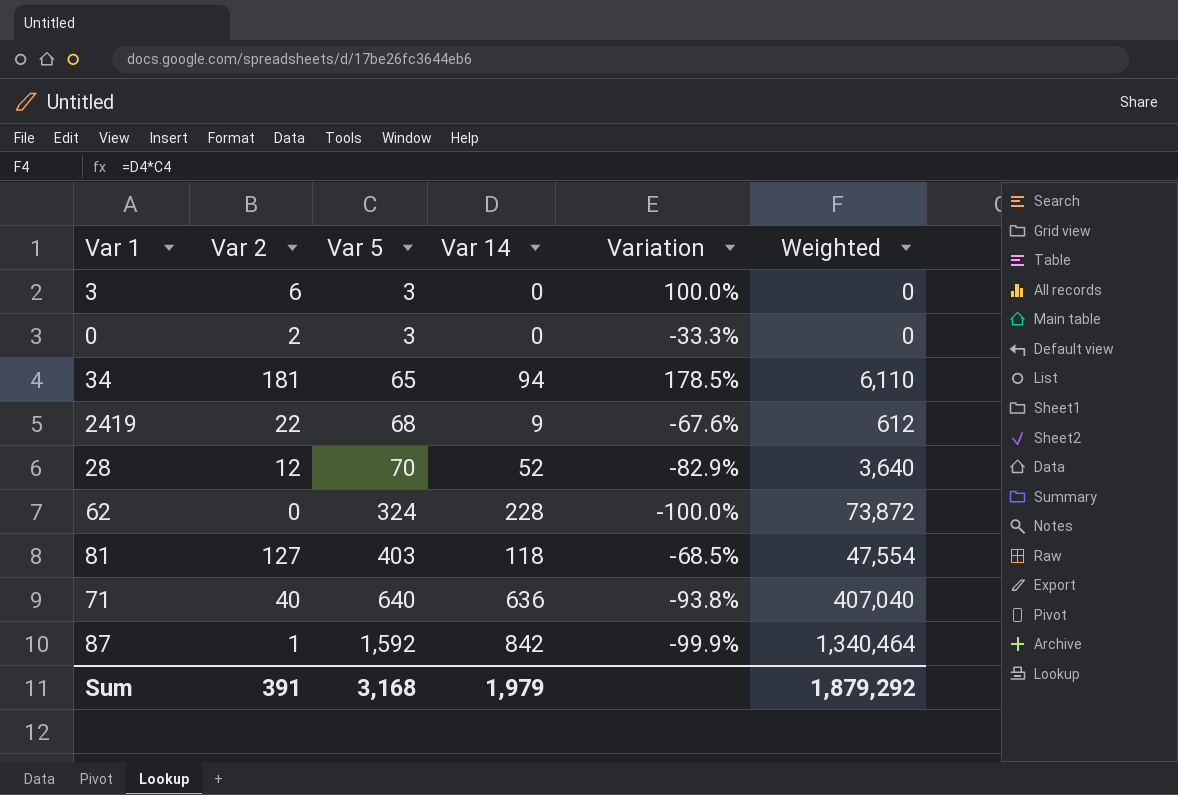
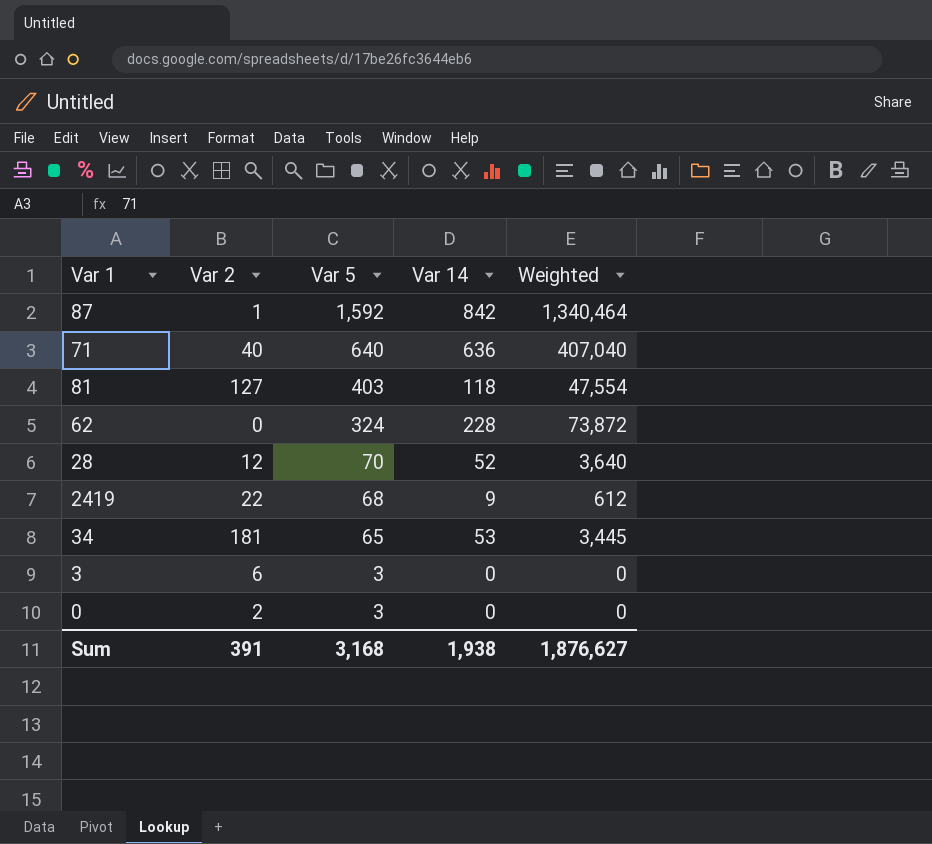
row order: Var 5 ascending -> Var 5 descending
column Variation | formula: ([Var 2] - [Var 5]) / [Var 5] -> none
34 | Var 14: 94 -> 53
34 | Weighted: 6,110 -> 3,445
Sum | Var 14: 1,979 -> 1,938
Sum | Weighted: 1,879,292 -> 1,876,627

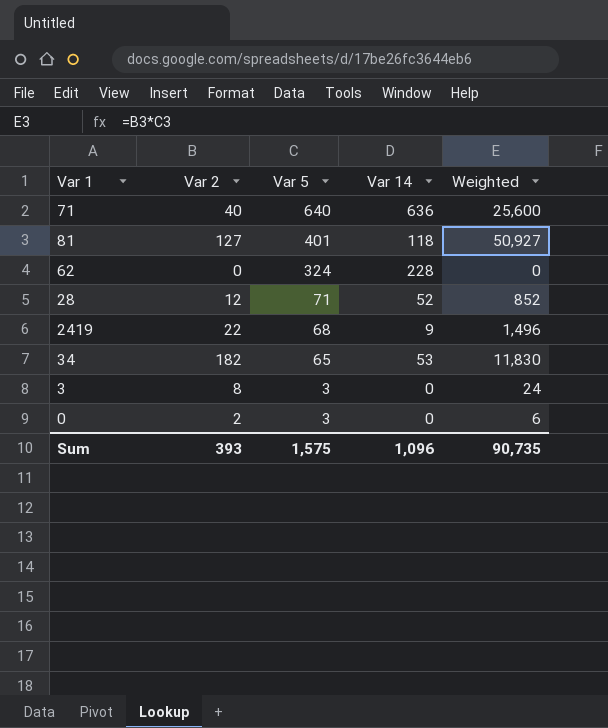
column Weighted | formula: [Var 5] * [Var 14] -> [Var 2] * [Var 5]
row 87: 1 | 1,592 | 842 | 1,340,464 -> none
81 | Var 5: 403 -> 401
28 | Var 5: 70 -> 71
34 | Var 2: 181 -> 182
3 | Var 2: 6 -> 8
Sum | Var 2: 391 -> 393
Sum | Var 5: 3,168 -> 1,575
Sum | Var 14: 1,938 -> 1,096
Sum | Weighted: 1,876,627 -> 90,735

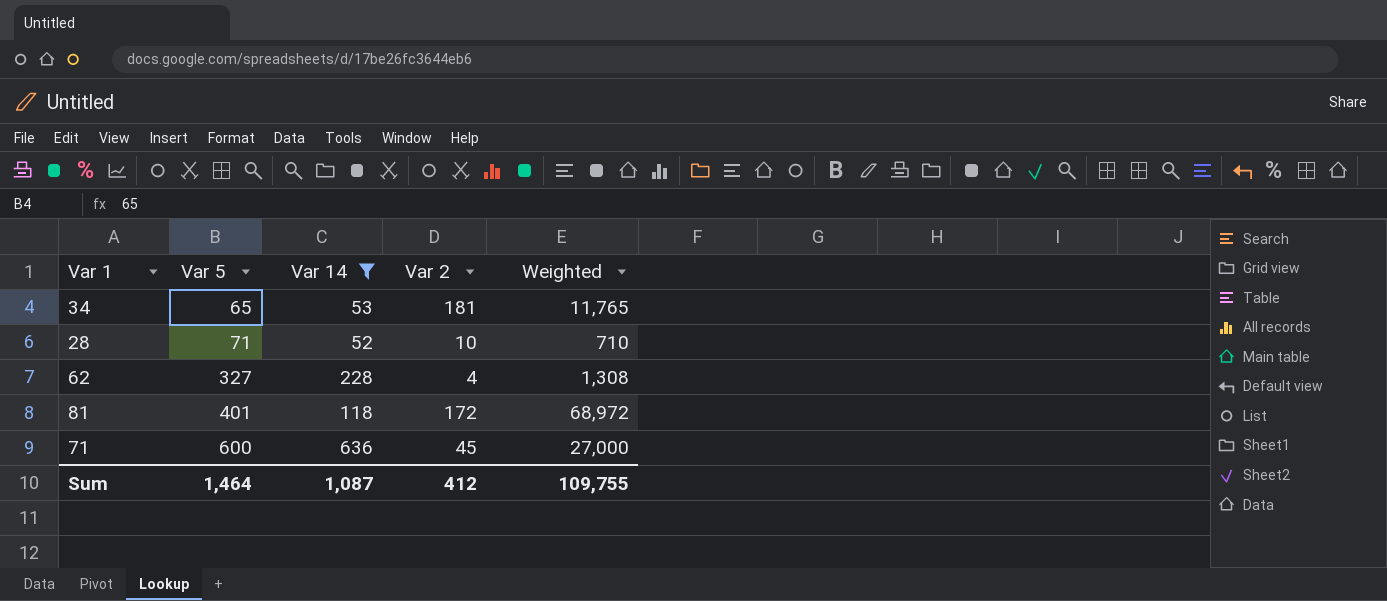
filter: none -> Var 14 >= 52
row order: Var 5 descending -> Var 5 ascending
column Var 2 | position: 2 -> 4
34 | Var 2: 182 -> 181
34 | Weighted: 11,830 -> 11,765
28 | Var 2: 12 -> 10
28 | Weighted: 852 -> 710
62 | Var 5: 324 -> 327
62 | Var 2: 0 -> 4
62 | Weighted: 0 -> 1,308
81 | Var 2: 127 -> 172
81 | Weighted: 50,927 -> 68,972
71 | Var 5: 640 -> 600
71 | Var 2: 40 -> 45
71 | Weighted: 25,600 -> 27,000
Sum | Var 5: 1,575 -> 1,464
Sum | Var 14: 1,096 -> 1,087
Sum | Var 2: 393 -> 412
Sum | Weighted: 90,735 -> 109,755

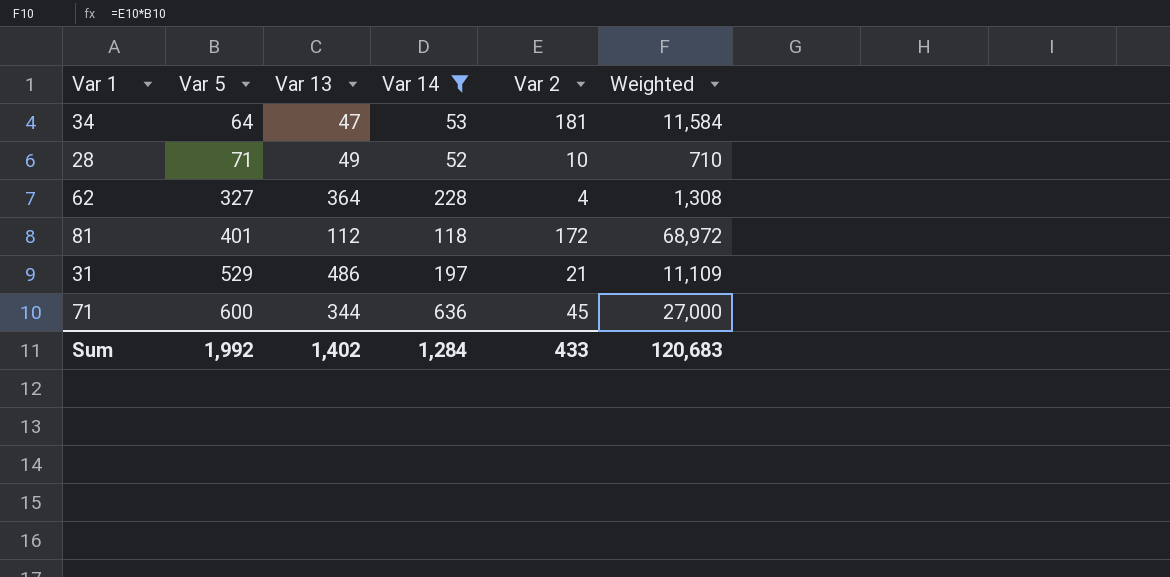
column Var 13 | position: none -> 3
34 | Var 5: 65 -> 64
34 | Weighted: 11,765 -> 11,584
row 31: none -> 529 | 486 | 197 | 21 | 11,109
Sum | Var 5: 1,464 -> 1,992
Sum | Var 14: 1,087 -> 1,284
Sum | Var 2: 412 -> 433
Sum | Weighted: 109,755 -> 120,683

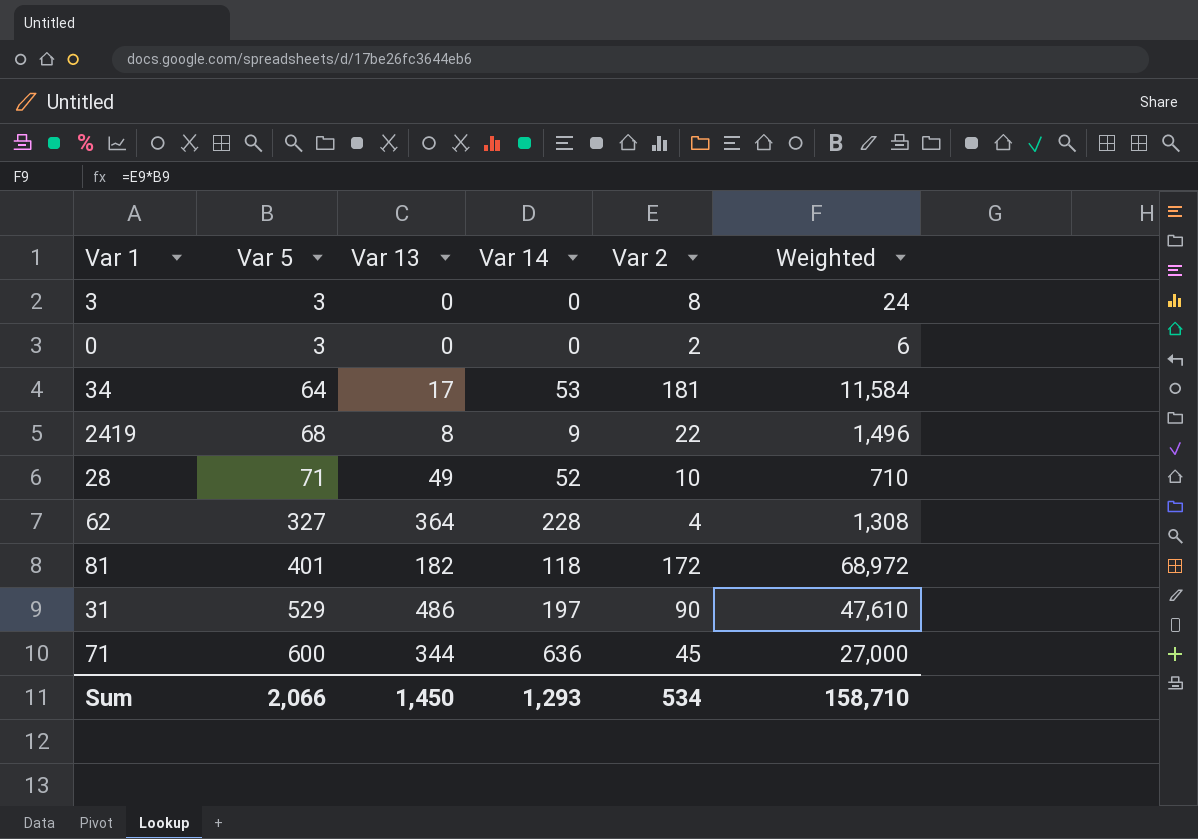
filter: Var 14 >= 52 -> none
34 | Var 13: 47 -> 17
81 | Var 13: 112 -> 182
31 | Var 2: 21 -> 90
31 | Weighted: 11,109 -> 47,610
Sum | Var 5: 1,992 -> 2,066
Sum | Var 13: 1,402 -> 1,450
Sum | Var 14: 1,284 -> 1,293
Sum | Var 2: 433 -> 534
Sum | Weighted: 120,683 -> 158,710

